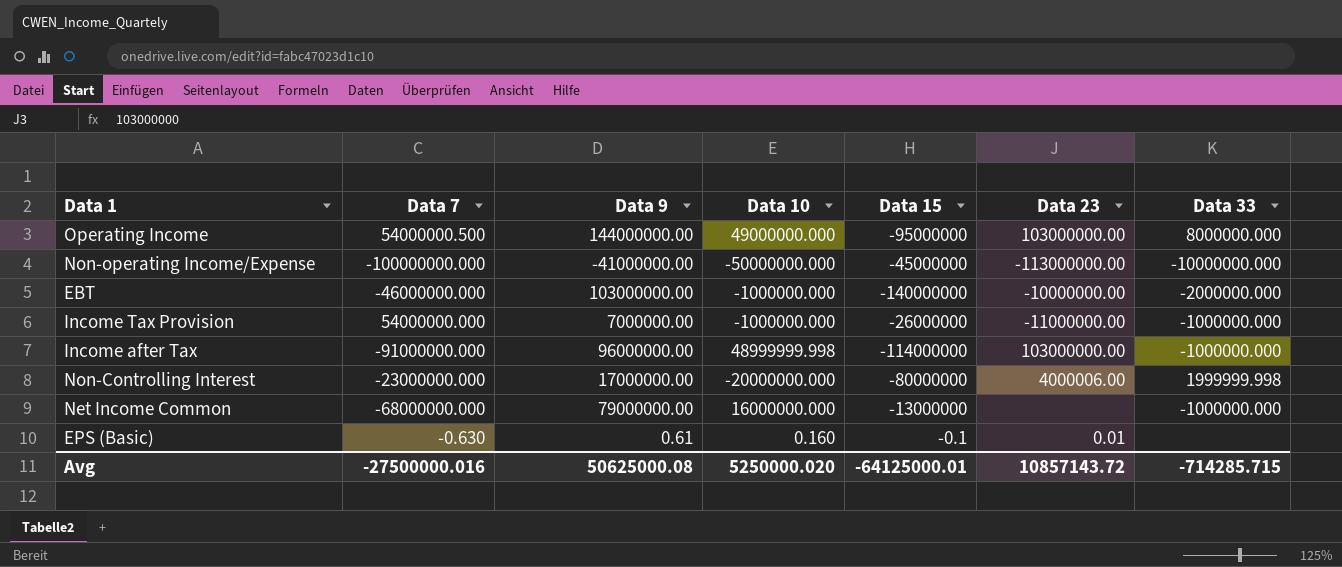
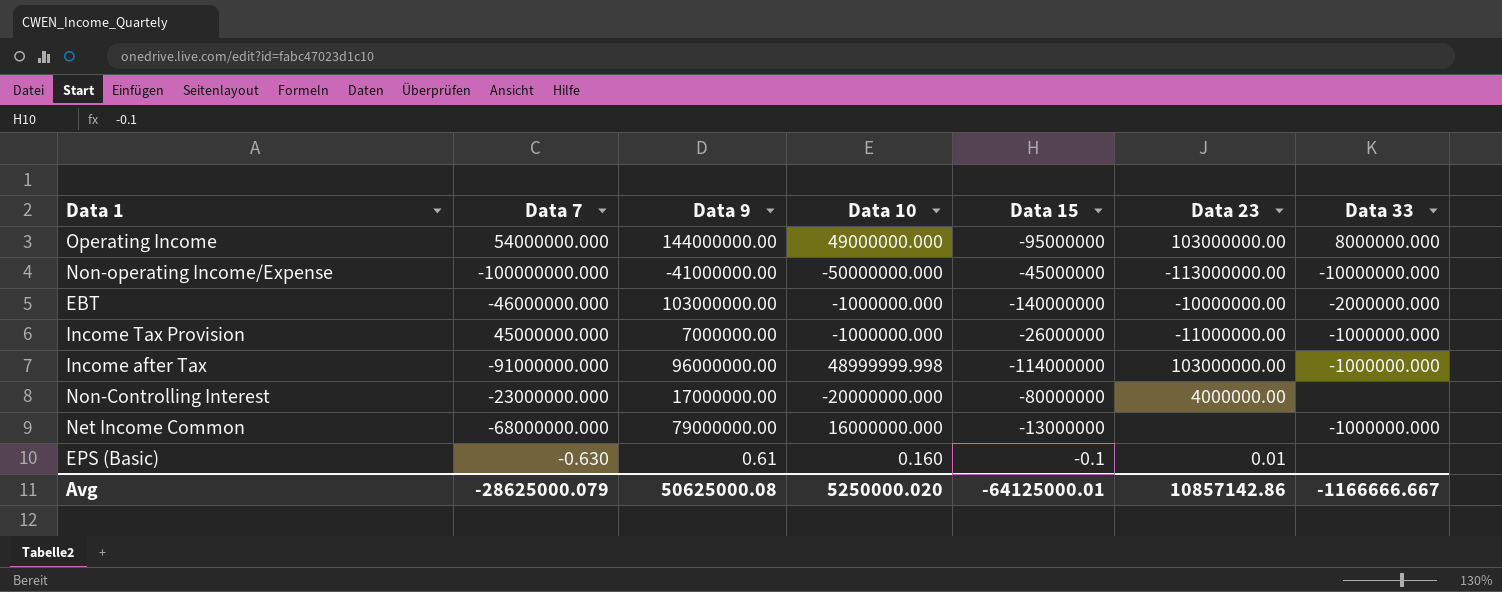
Operating Income | Data 7: 54000000.500 -> 54000000.000
Income Tax Provision | Data 7: 54000000.000 -> 45000000.000
Non-Controlling Interest | Data 23: 4000006.00 -> 4000000.00
Non-Controlling Interest | Data 33: 1999999.998 -> none
Avg | Data 7: -27500000.016 -> -28625000.079
Avg | Data 23: 10857143.72 -> 10857142.86
Avg | Data 33: -714285.715 -> -1166666.667

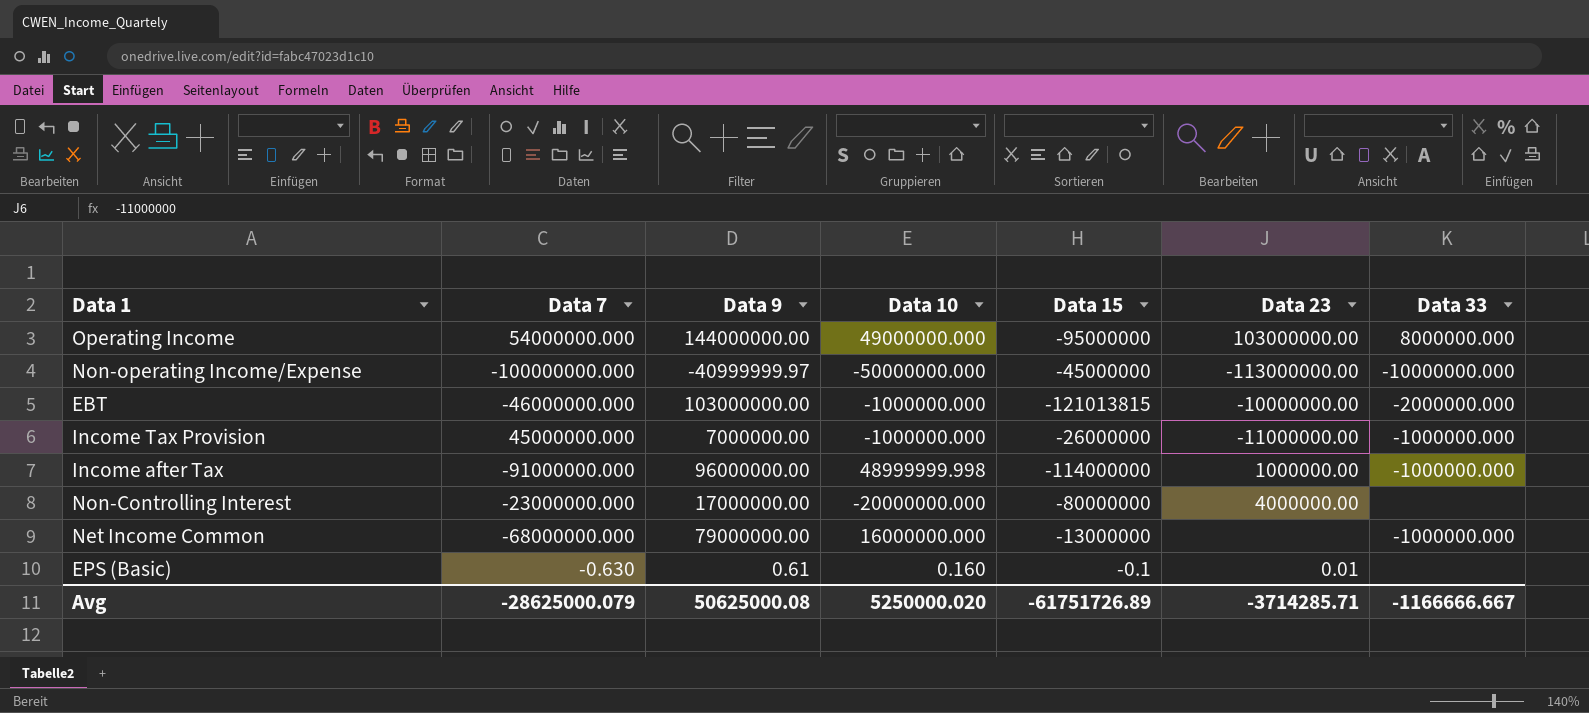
Non-operating Income/Expense | Data 9: -41000000.00 -> -40999999.97
EBT | Data 15: -140000000 -> -121013815
Income after Tax | Data 23: 103000000.00 -> 1000000.00
Avg | Data 15: -64125000.01 -> -61751726.89
Avg | Data 23: 10857142.86 -> -3714285.71

